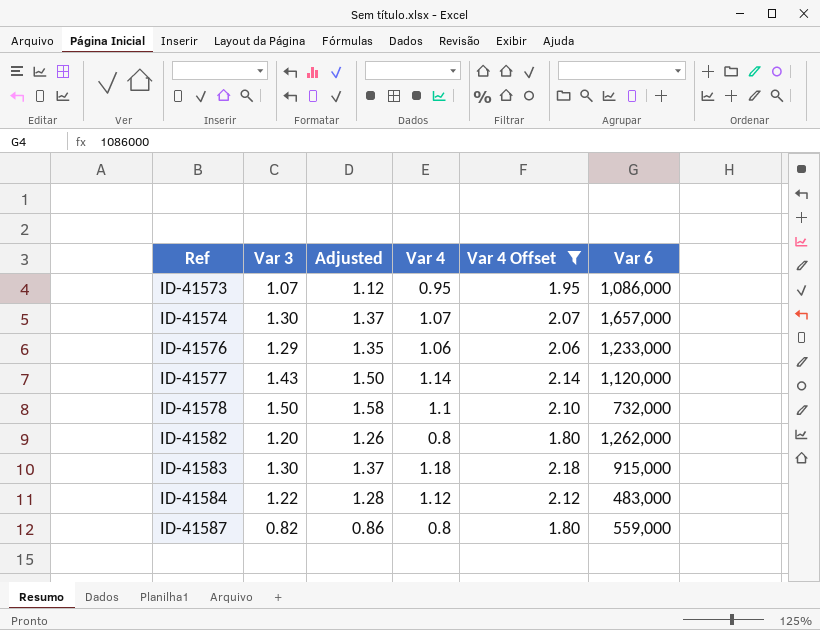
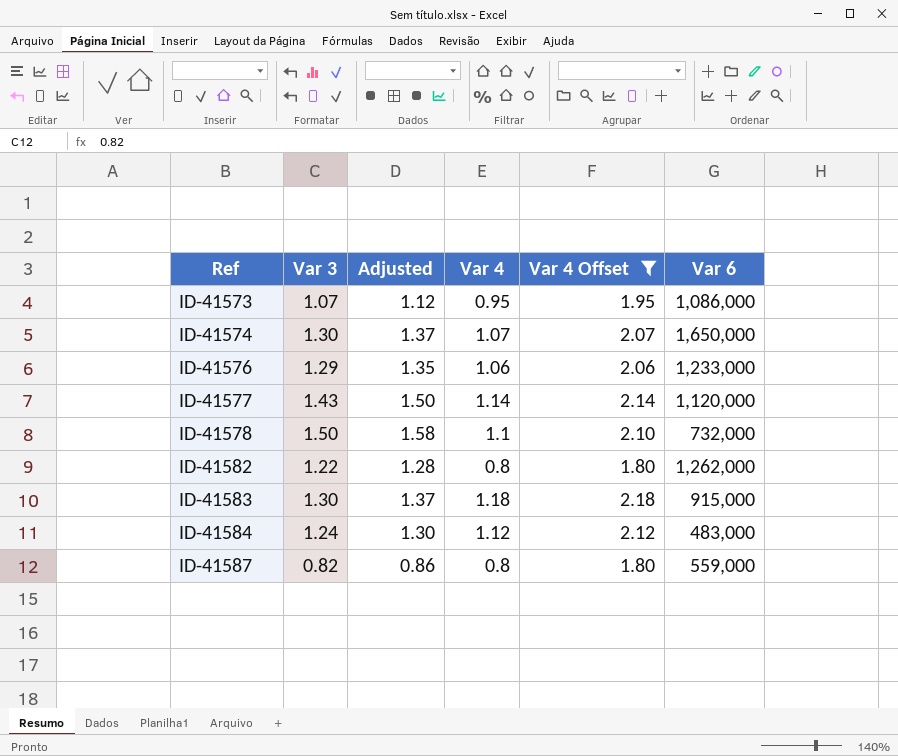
ID-41574 | Var 6: 1,657,000 -> 1,650,000
ID-41582 | Var 3: 1.20 -> 1.22
ID-41582 | Adjusted: 1.26 -> 1.28
ID-41584 | Var 3: 1.22 -> 1.24
ID-41584 | Adjusted: 1.28 -> 1.30

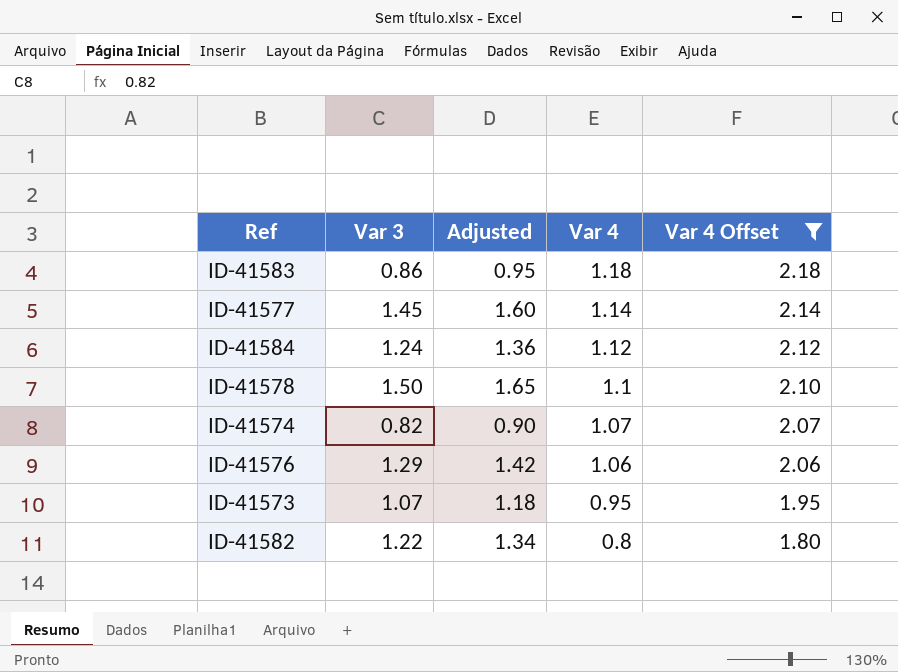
row order: Ref ascending -> Var 4 descending
column Var 6 | position: 6 -> none
column Adjusted | formula: [Var 3] * 1.05 -> [Var 3] * 1.1
row ID-41587: 0.82 | 0.86 | 0.8 | 1.80 | 559,000 -> none
ID-41583 | Var 3: 1.30 -> 0.86
ID-41577 | Var 3: 1.43 -> 1.45
ID-41574 | Var 3: 1.30 -> 0.82

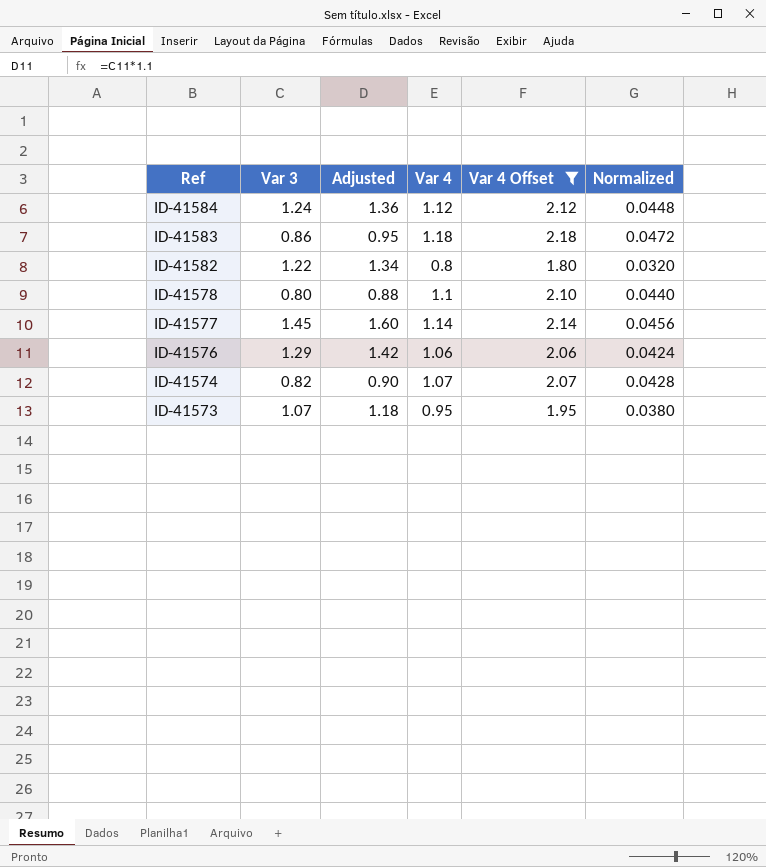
row order: Var 4 descending -> Ref descending
column Normalized | formula: none -> [Var 4] * 0.04
ID-41578 | Var 3: 1.50 -> 0.80
ID-41578 | Adjusted: 1.65 -> 0.88

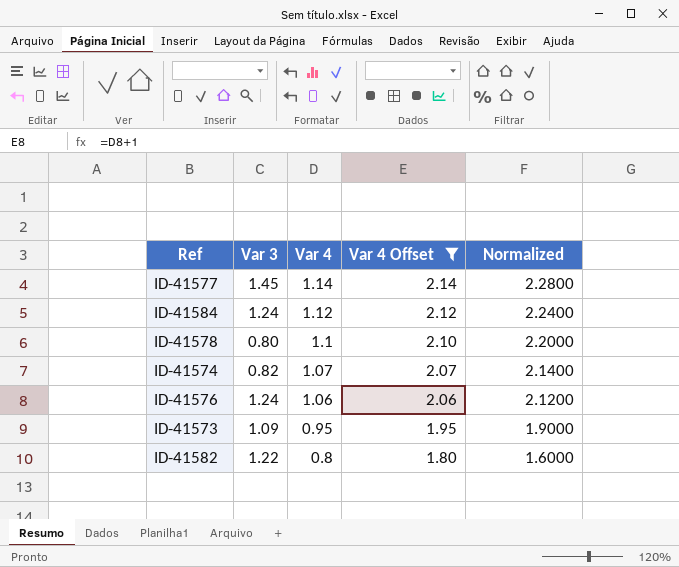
row order: Ref descending -> Var 4 descending
column Adjusted | formula: [Var 3] * 1.1 -> none
column Normalized | formula: [Var 4] * 0.04 -> [Var 4] * 2
row ID-41583: 0.86 | 0.95 | 1.18 | 2.18 | 0.0472 -> none
ID-41576 | Var 3: 1.29 -> 1.24
ID-41573 | Var 3: 1.07 -> 1.09

